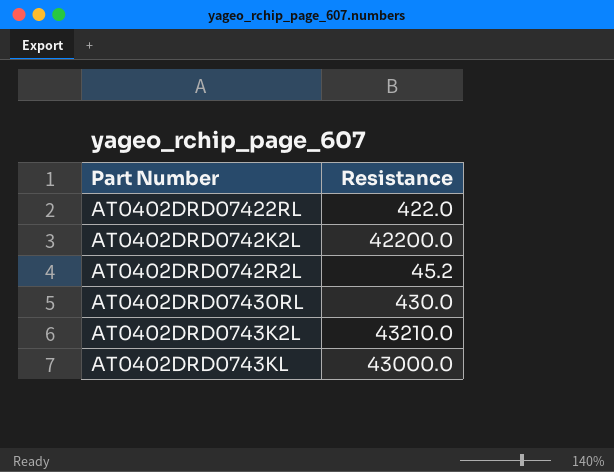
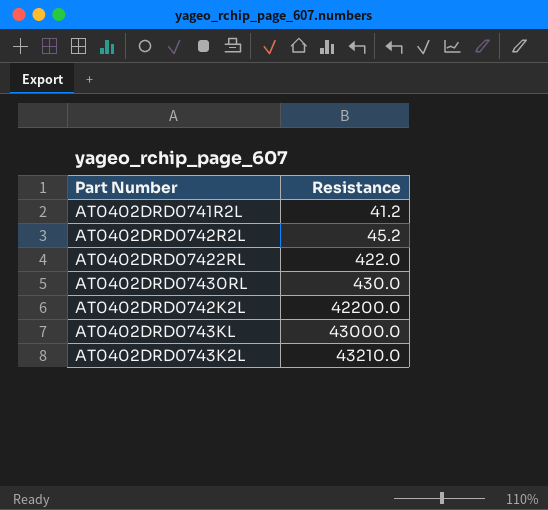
row order: none -> Resistance ascending
row AT0402DRD0741R2L: none -> 41.2

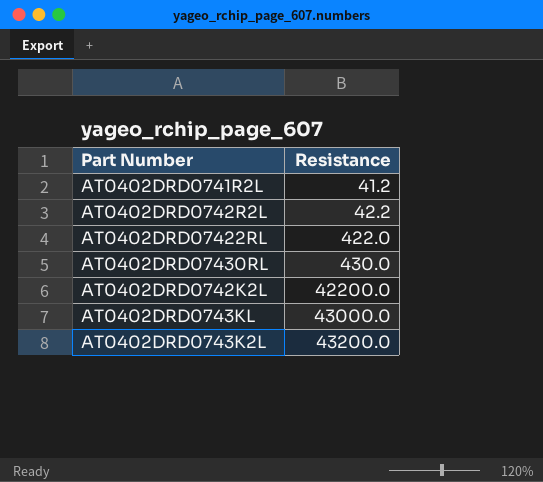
AT0402DRD0742R2L | Resistance: 45.2 -> 42.2
AT0402DRD0743K2L | Resistance: 43210.0 -> 43200.0

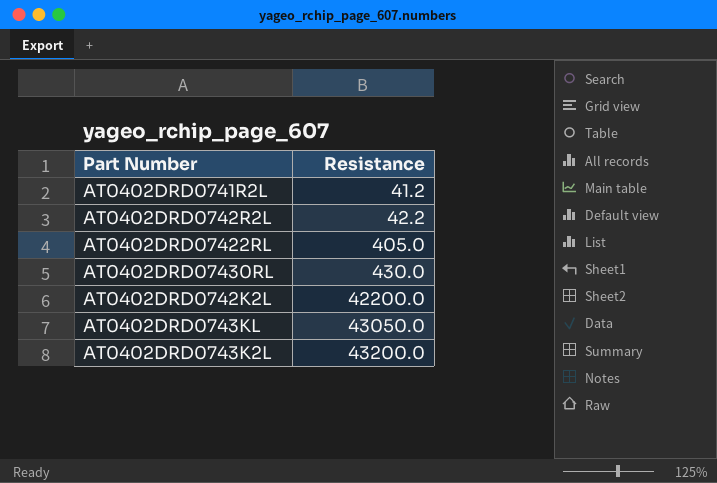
AT0402DRD07422RL | Resistance: 422.0 -> 405.0
AT0402DRD0743KL | Resistance: 43000.0 -> 43050.0

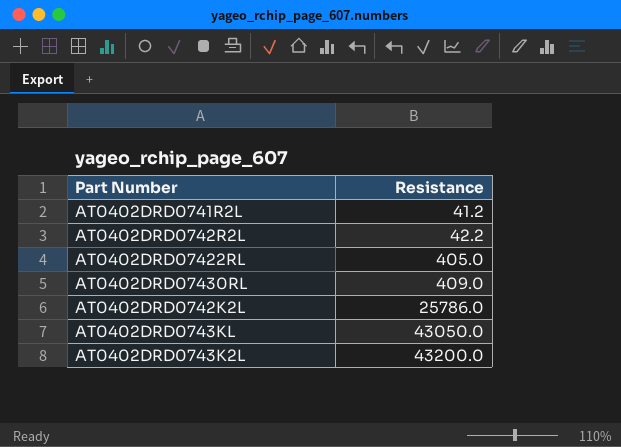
AT0402DRD07430RL | Resistance: 430.0 -> 409.0
AT0402DRD0742K2L | Resistance: 42200.0 -> 25786.0

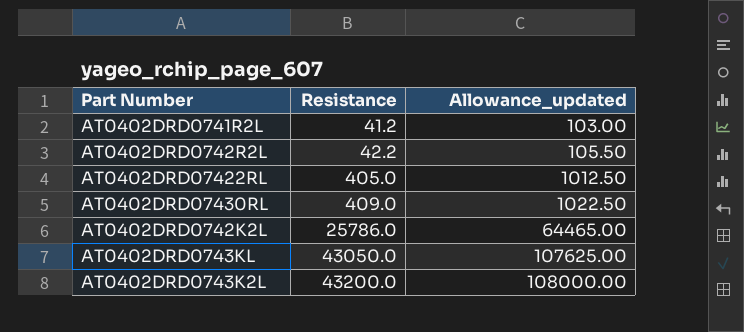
column Allowance_updated | formula: none -> [Resistance] * 2.5

